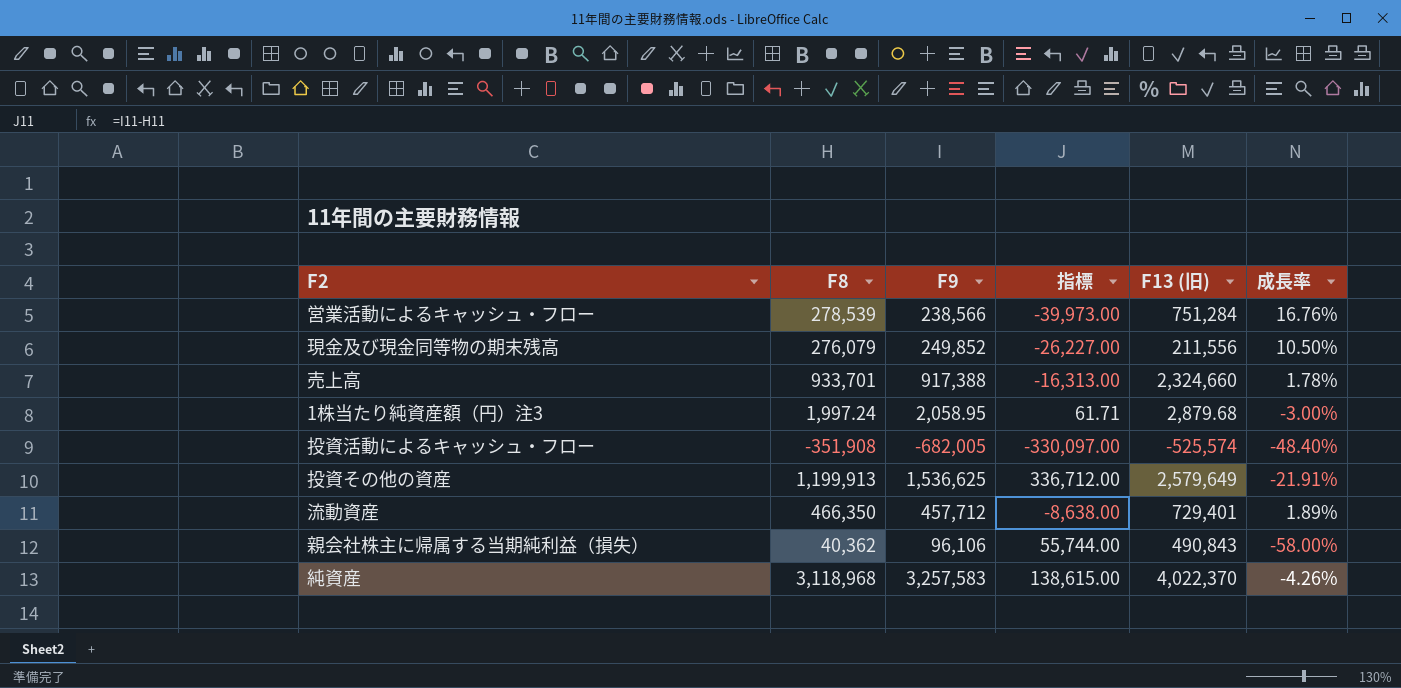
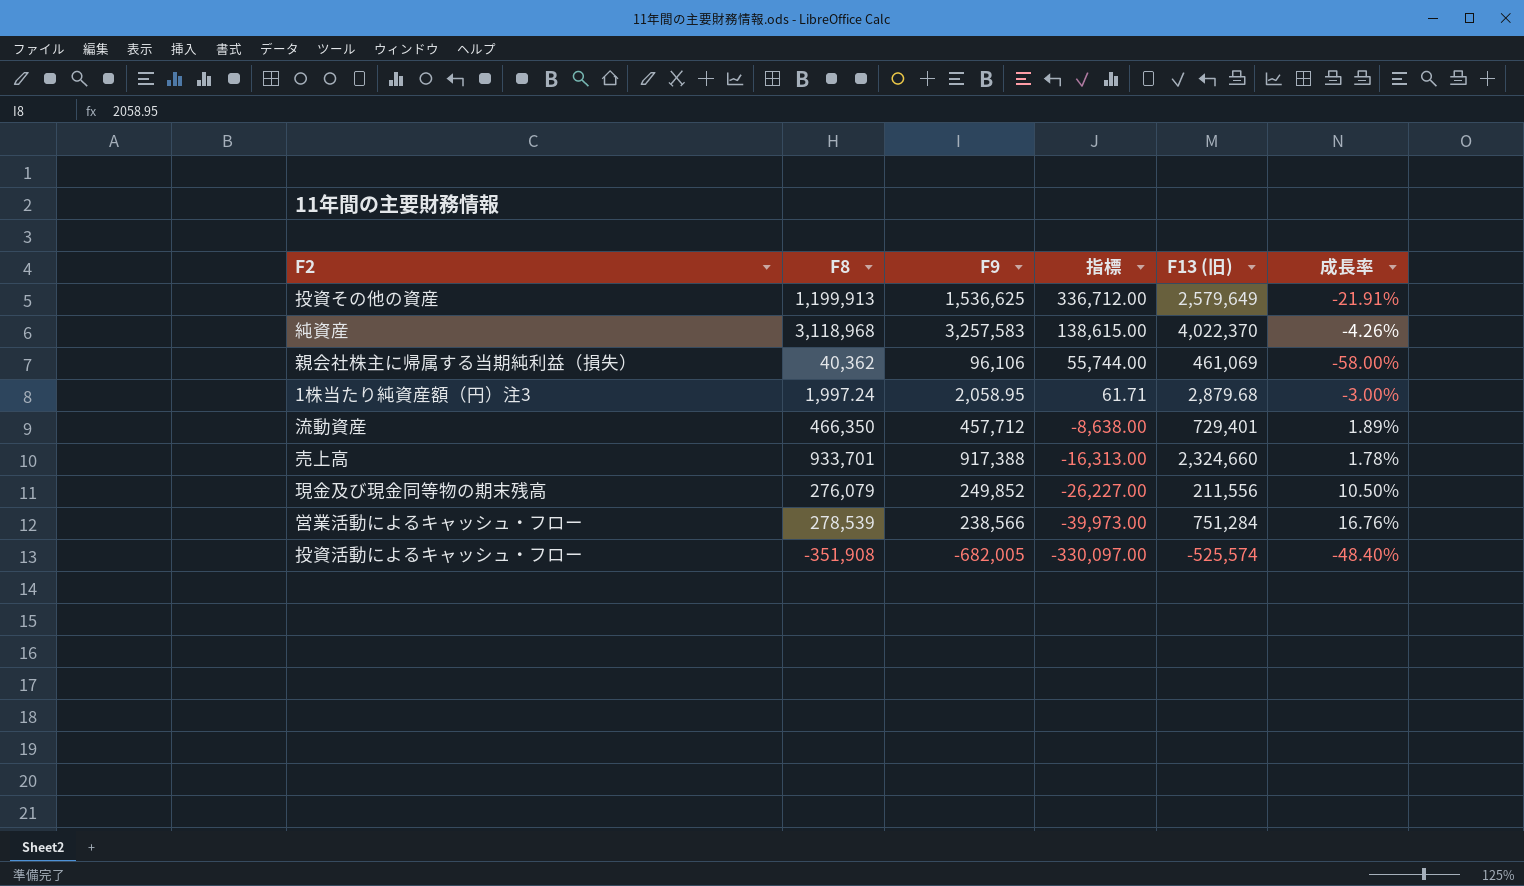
row order: none -> 指標 descending
親会社株主に帰属する当期純利益（損失） | F13 (旧): 490,843 -> 461,069

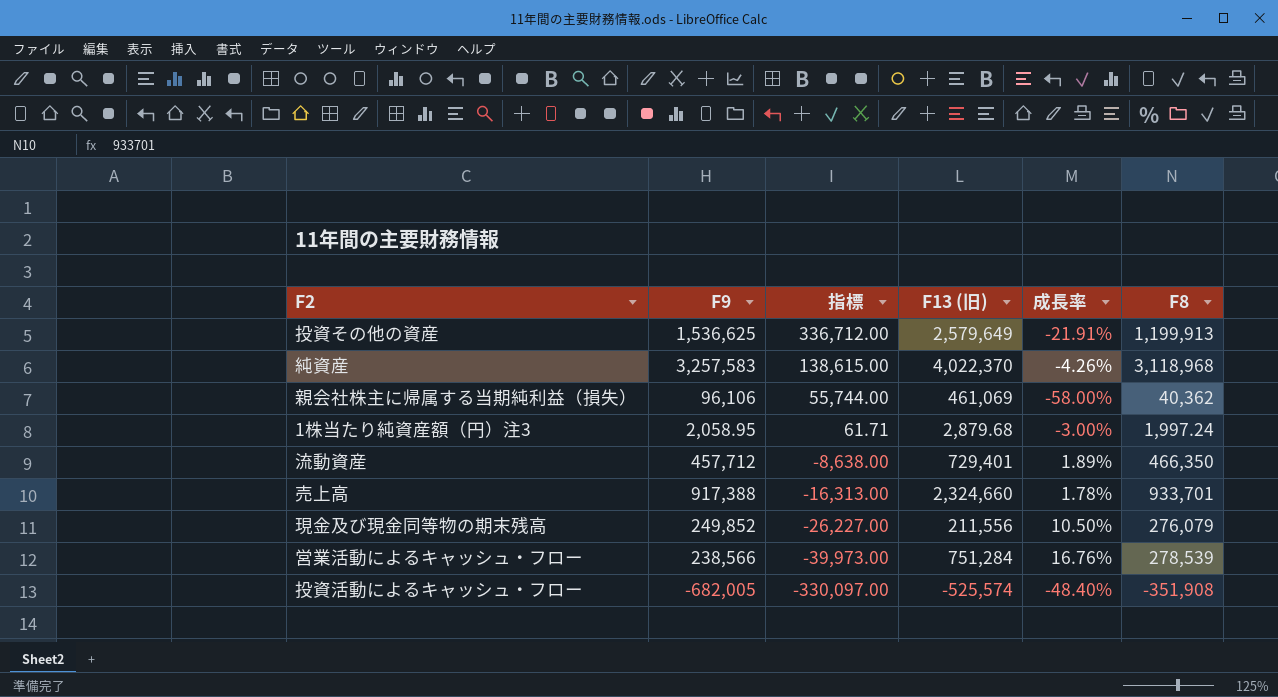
column F8 | position: 2 -> 6

